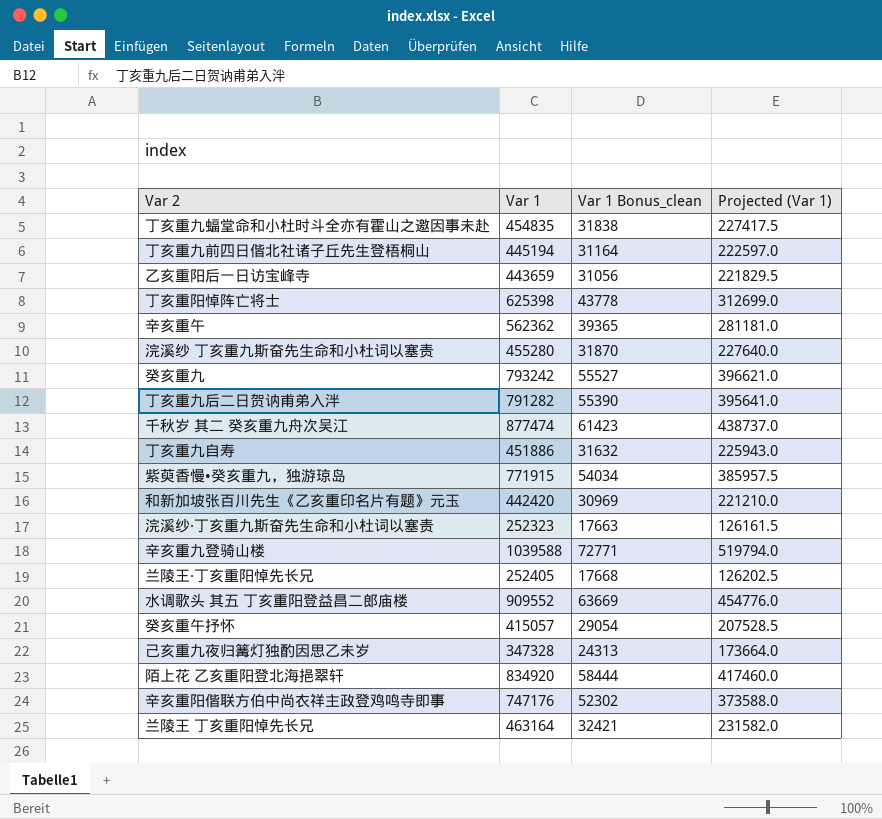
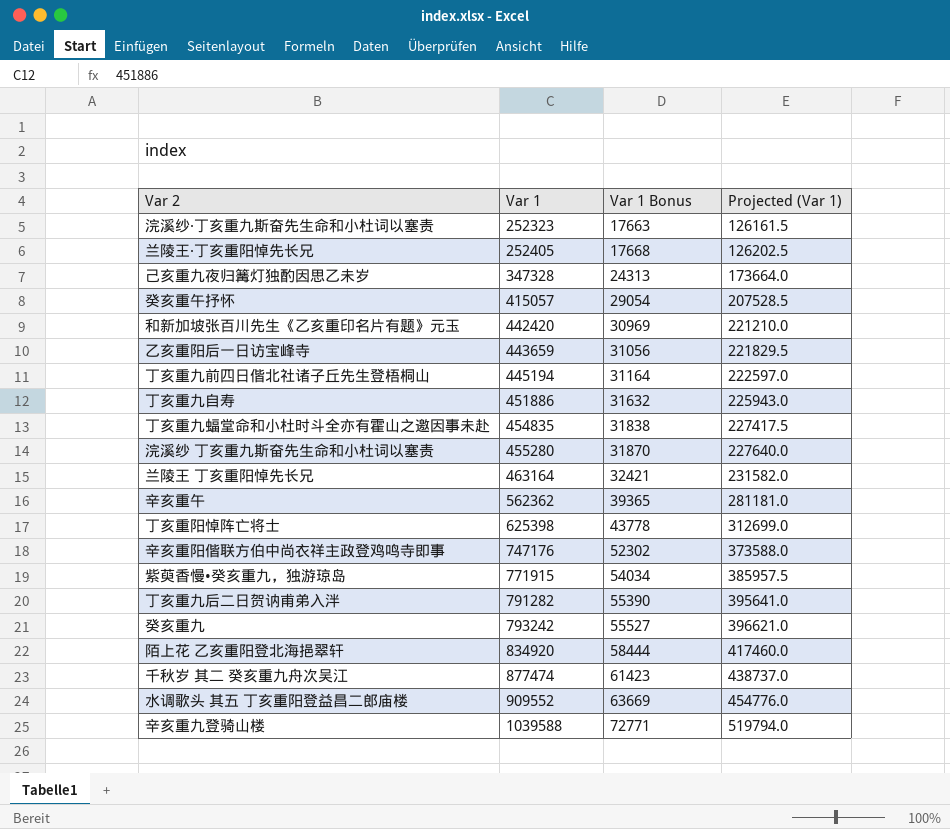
row order: none -> Var 1 ascending
column name: Var 1 Bonus_clean -> Var 1 Bonus

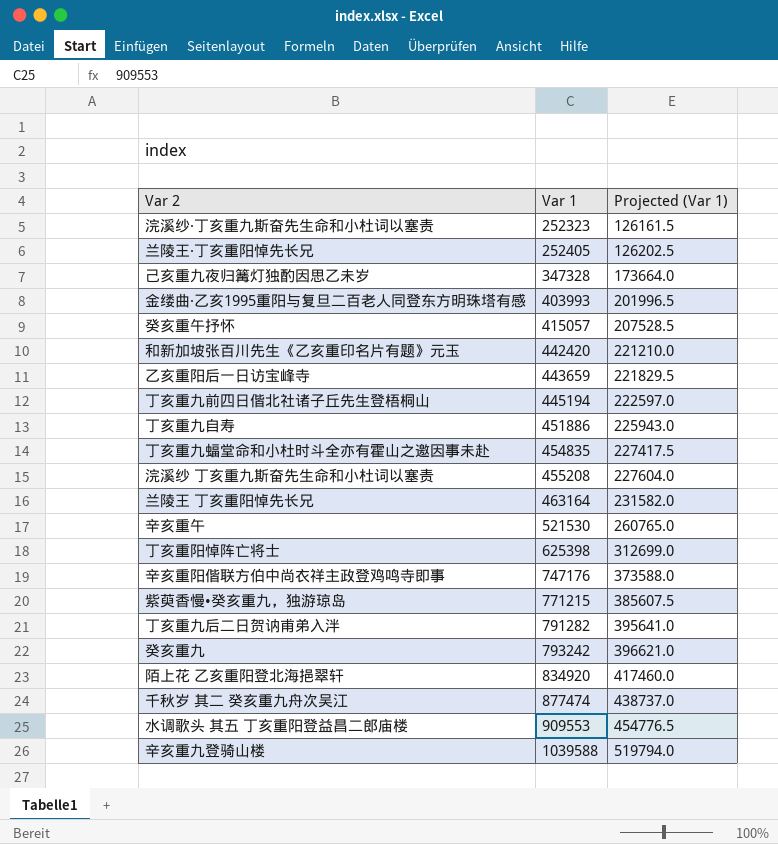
column Var 1 Bonus | formula: [Var 1] * 0.07 -> none
row 金缕曲·乙亥1995重阳与复旦二百老人同登东方明珠塔有感: none -> 403993 | 201996.5
浣溪纱 丁亥重九斯奋先生命和小杜词以塞责 | Var 1: 455280 -> 455208
浣溪纱 丁亥重九斯奋先生命和小杜词以塞责 | Projected (Var 1): 227640.0 -> 227604.0
辛亥重午 | Var 1: 562362 -> 521530
辛亥重午 | Projected (Var 1): 281181.0 -> 260765.0
紫萸香慢•癸亥重九，独游琼岛 | Var 1: 771915 -> 771215
紫萸香慢•癸亥重九，独游琼岛 | Projected (Var 1): 385957.5 -> 385607.5
水调歌头 其五 丁亥重阳登益昌二郎庙楼 | Var 1: 909552 -> 909553
水调歌头 其五 丁亥重阳登益昌二郎庙楼 | Projected (Var 1): 454776.0 -> 454776.5

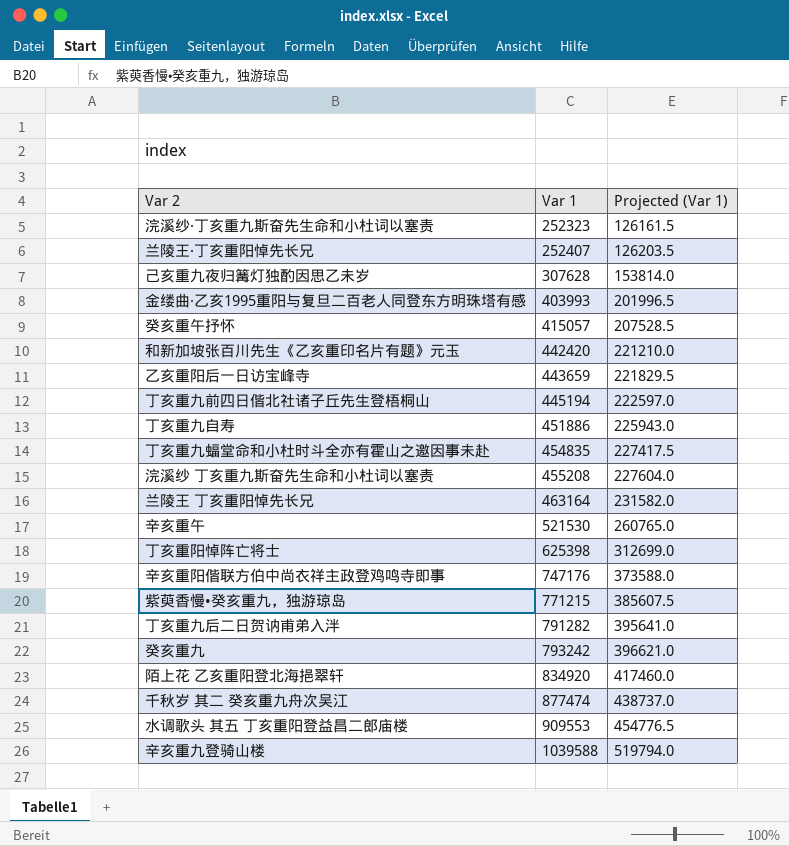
兰陵王·丁亥重阳悼先长兄 | Var 1: 252405 -> 252407
兰陵王·丁亥重阳悼先长兄 | Projected (Var 1): 126202.5 -> 126203.5
己亥重九夜归篝灯独酌因思乙未岁 | Var 1: 347328 -> 307628
己亥重九夜归篝灯独酌因思乙未岁 | Projected (Var 1): 173664.0 -> 153814.0

